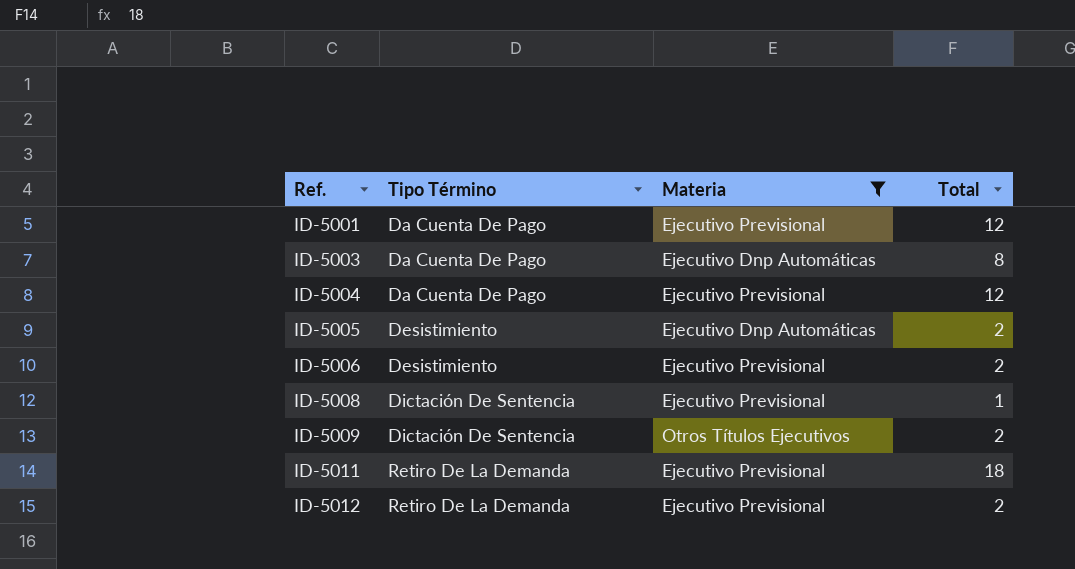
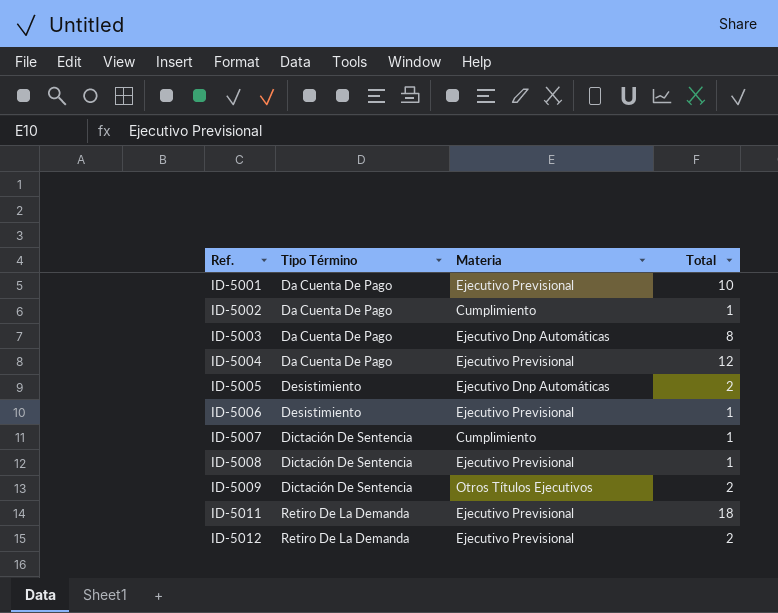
filter: Materia != Cumplimiento -> none
ID-5001 | Total: 12 -> 10
ID-5006 | Total: 2 -> 1

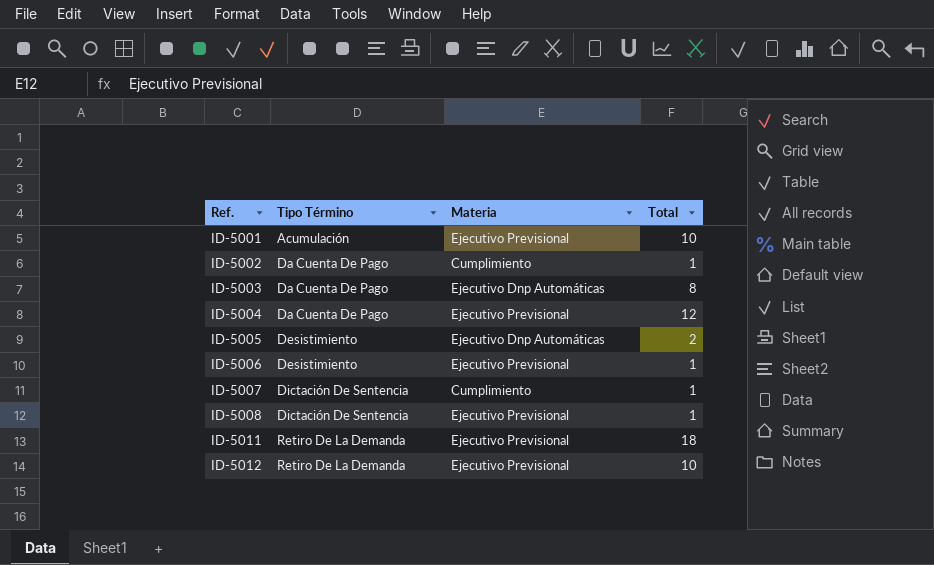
row ID-5009: Dictación De Sentencia | Otros Títulos Ejecutivos | 2 -> none
ID-5001 | Tipo Término: Da Cuenta De Pago -> Acumulación
ID-5012 | Total: 2 -> 10

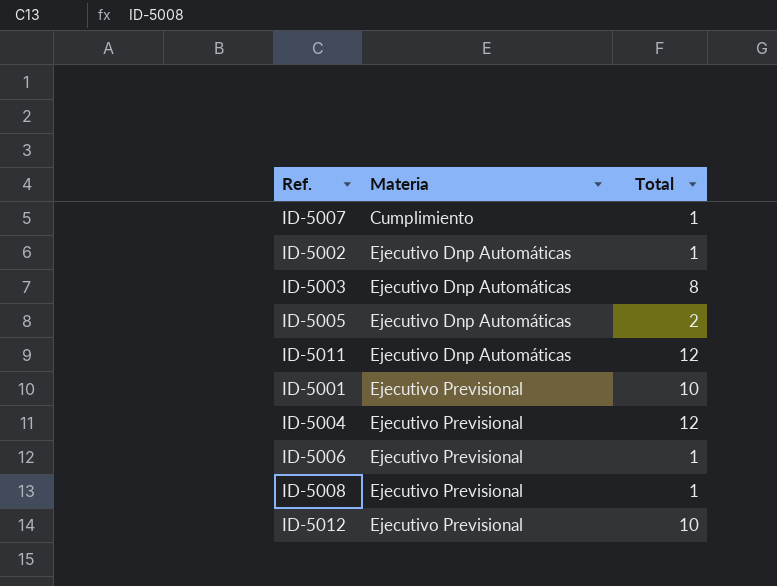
row order: Ref. ascending -> Materia ascending
column Tipo Término | position: 2 -> none
ID-5002 | Materia: Cumplimiento -> Ejecutivo Dnp Automáticas
ID-5011 | Materia: Ejecutivo Previsional -> Ejecutivo Dnp Automáticas
ID-5011 | Total: 18 -> 12

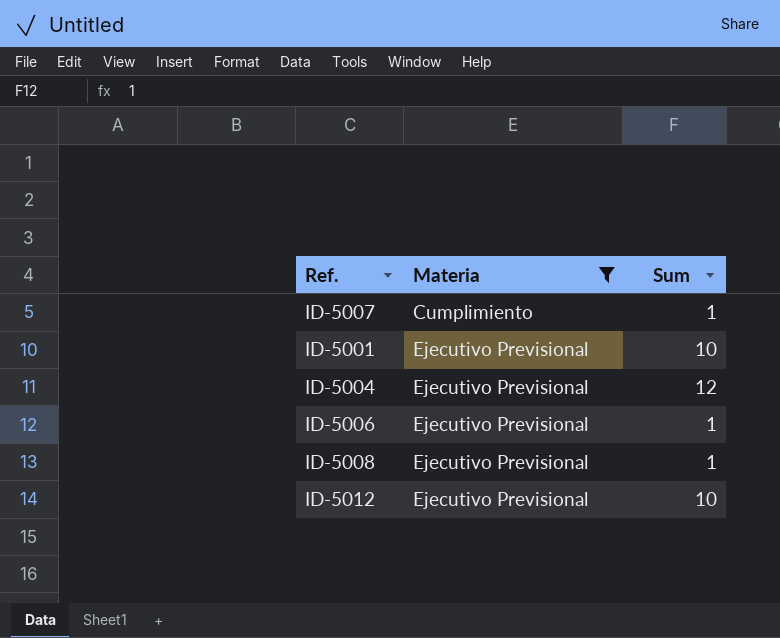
filter: none -> Materia != Ejecutivo Dnp Automáticas
column name: Total -> Sum

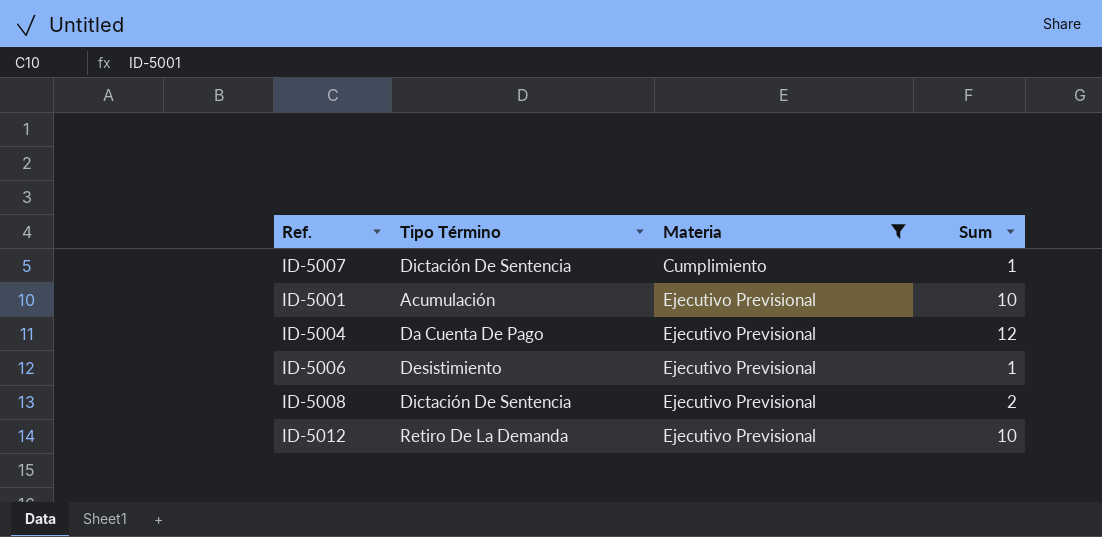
column Tipo Término | position: none -> 2
ID-5008 | Sum: 1 -> 2

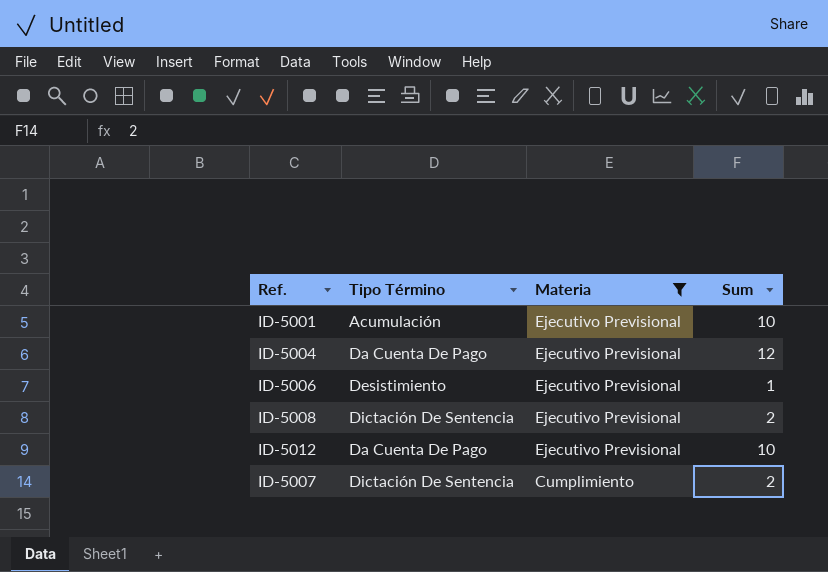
row order: Materia ascending -> Materia descending
ID-5012 | Tipo Término: Retiro De La Demanda -> Da Cuenta De Pago
ID-5007 | Sum: 1 -> 2

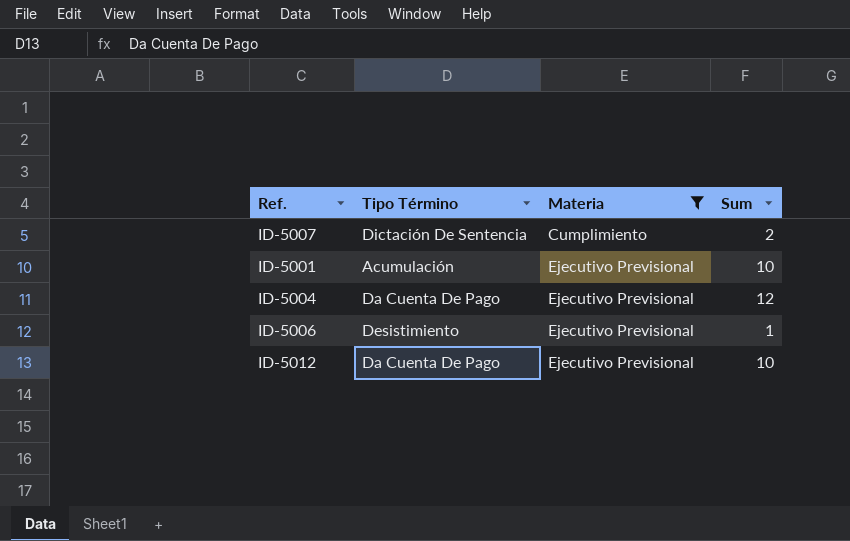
row order: Materia descending -> Materia ascending
row ID-5008: Dictación De Sentencia | Ejecutivo Previsional | 2 -> none

